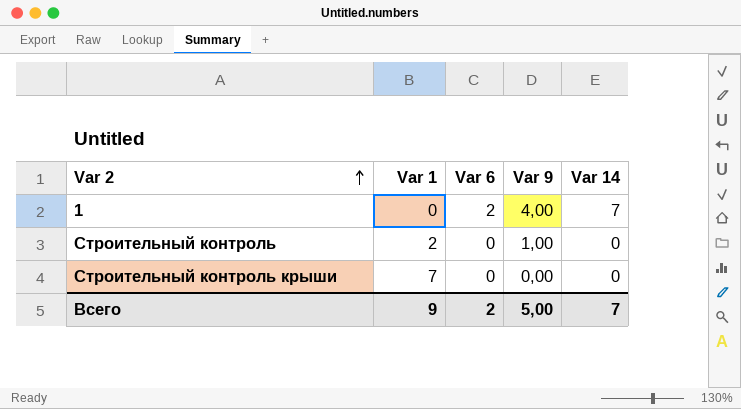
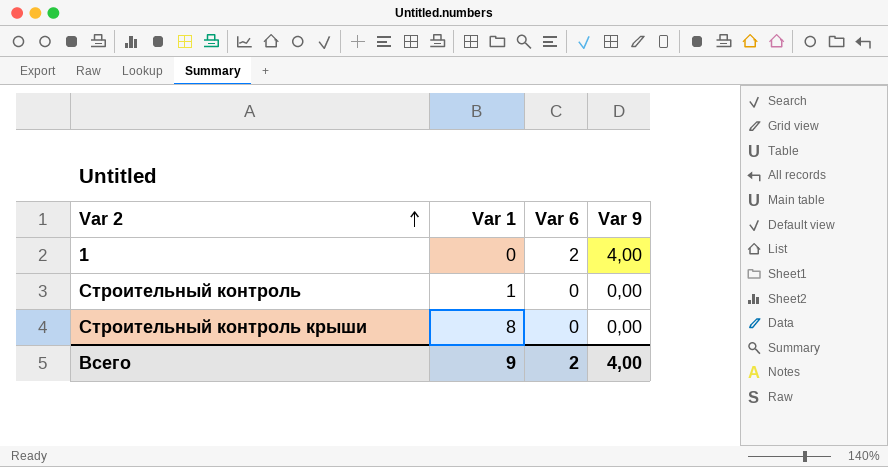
column Var 14 | position: 5 -> none
Строительный контроль | Var 1: 2 -> 1
Строительный контроль | Var 9: 1,00 -> 0,00
Строительный контроль крыши | Var 1: 7 -> 8
Всего | Var 9: 5,00 -> 4,00

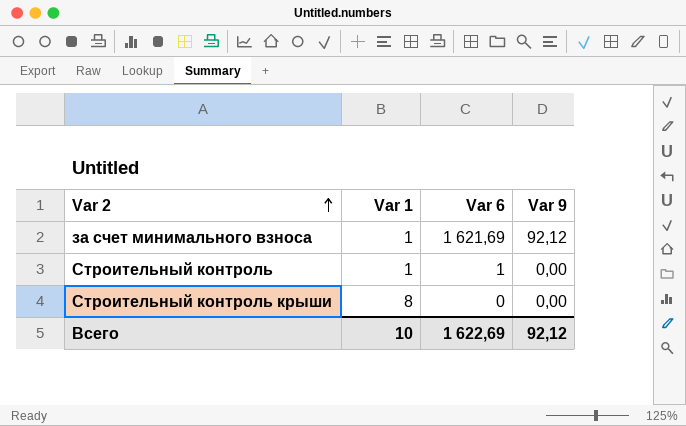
row 1: 0 | 2 | 4,00 -> none
row за счет минимального взноса: none -> 1 | 1 621,69 | 92,12
Строительный контроль | Var 6: 0 -> 1
Всего | Var 1: 9 -> 10
Всего | Var 6: 2 -> 1 622,69
Всего | Var 9: 4,00 -> 92,12

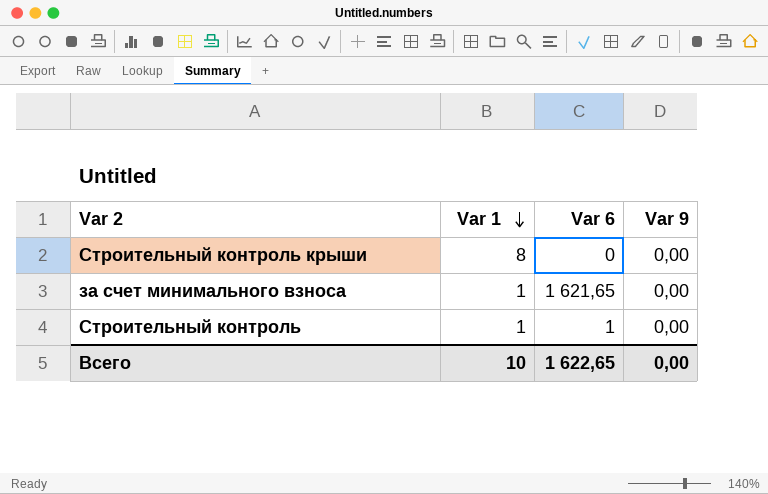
row order: Var 2 ascending -> Var 1 descending
за счет минимального взноса | Var 6: 1 621,69 -> 1 621,65
за счет минимального взноса | Var 9: 92,12 -> 0,00
Всего | Var 6: 1 622,69 -> 1 622,65
Всего | Var 9: 92,12 -> 0,00

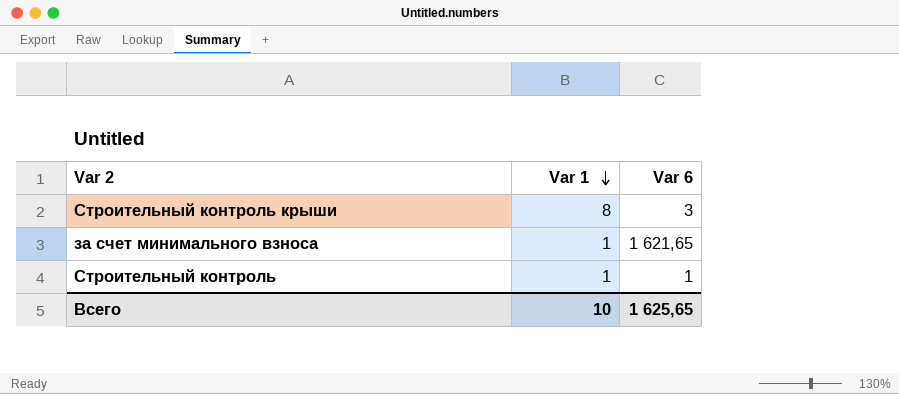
column Var 9 | position: 4 -> none
Строительный контроль крыши | Var 6: 0 -> 3
Всего | Var 6: 1 622,65 -> 1 625,65

